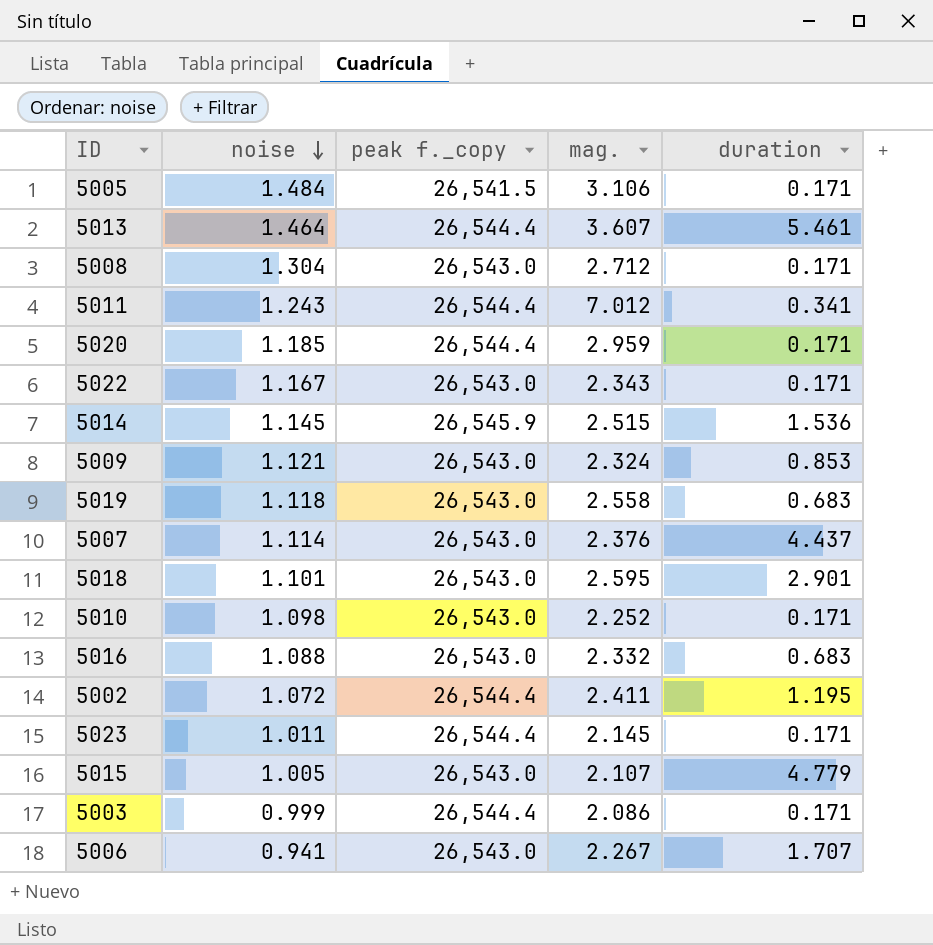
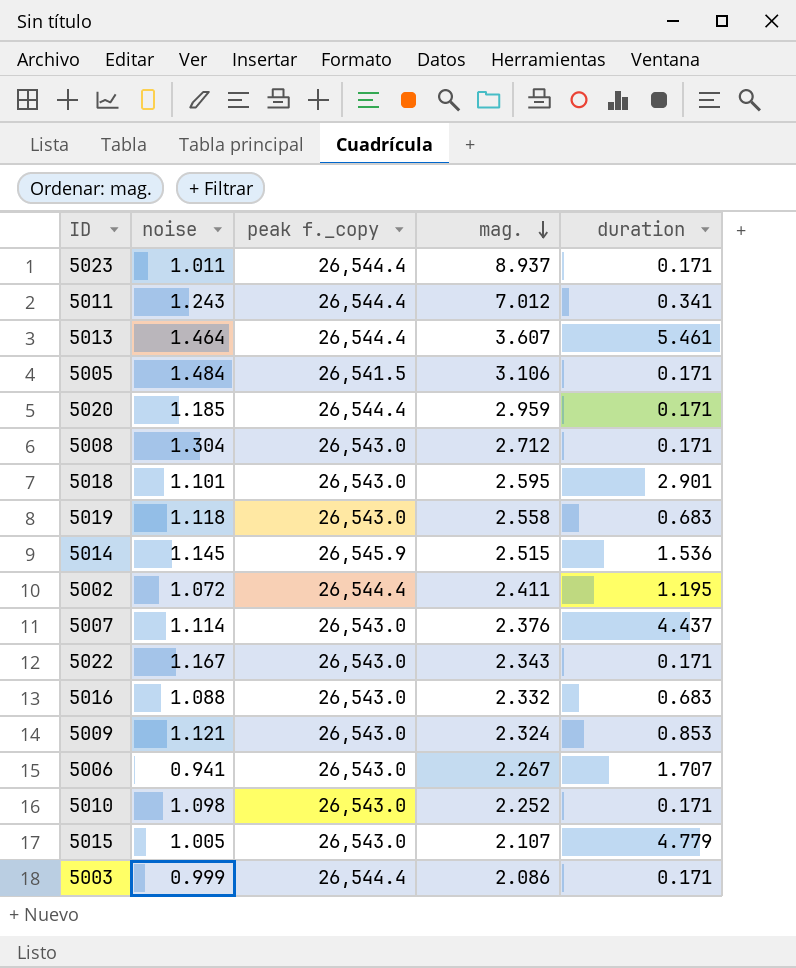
row order: noise descending -> mag. descending
5023 | mag.: 2.145 -> 8.937

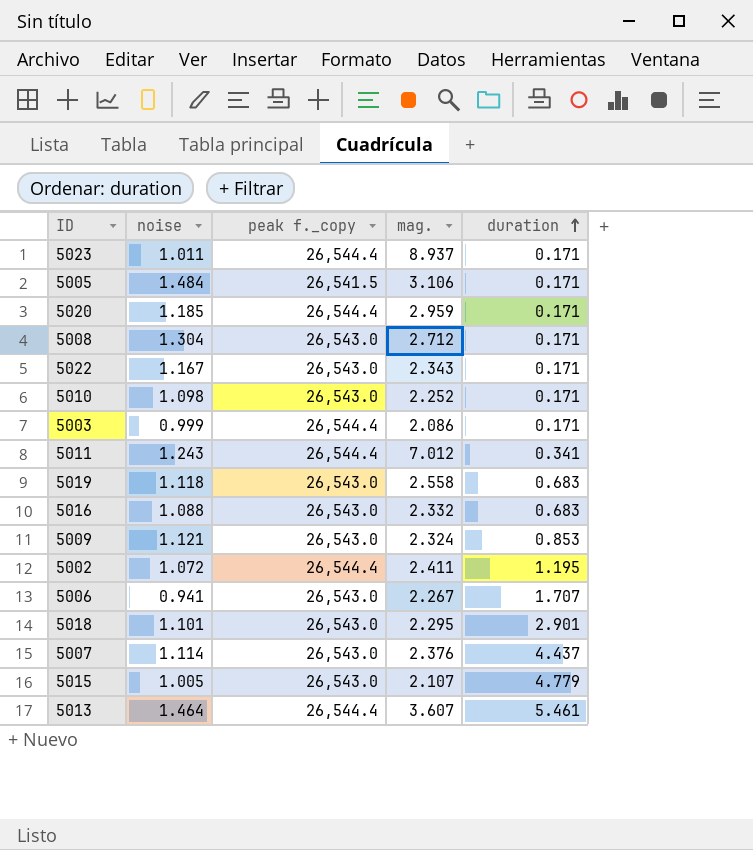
row order: mag. descending -> duration ascending
row 5014: 1.145 | 26,545.9 | 2.515 | 1.536 -> none
5018 | mag.: 2.595 -> 2.295

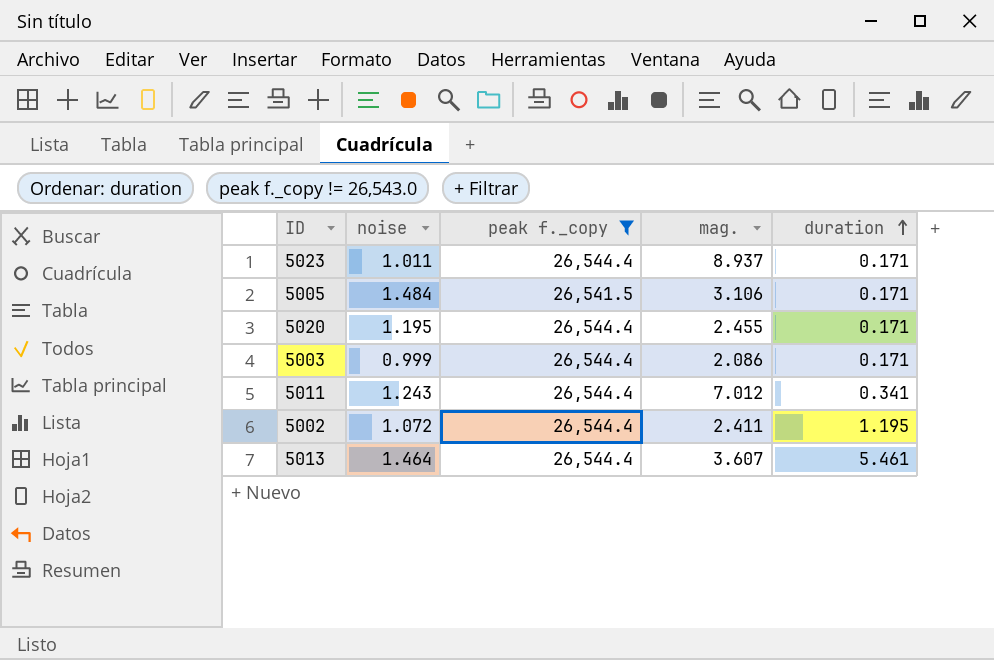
filter: none -> peak f._copy != 26,543.0
5020 | noise: 1.185 -> 1.195
5020 | mag.: 2.959 -> 2.455

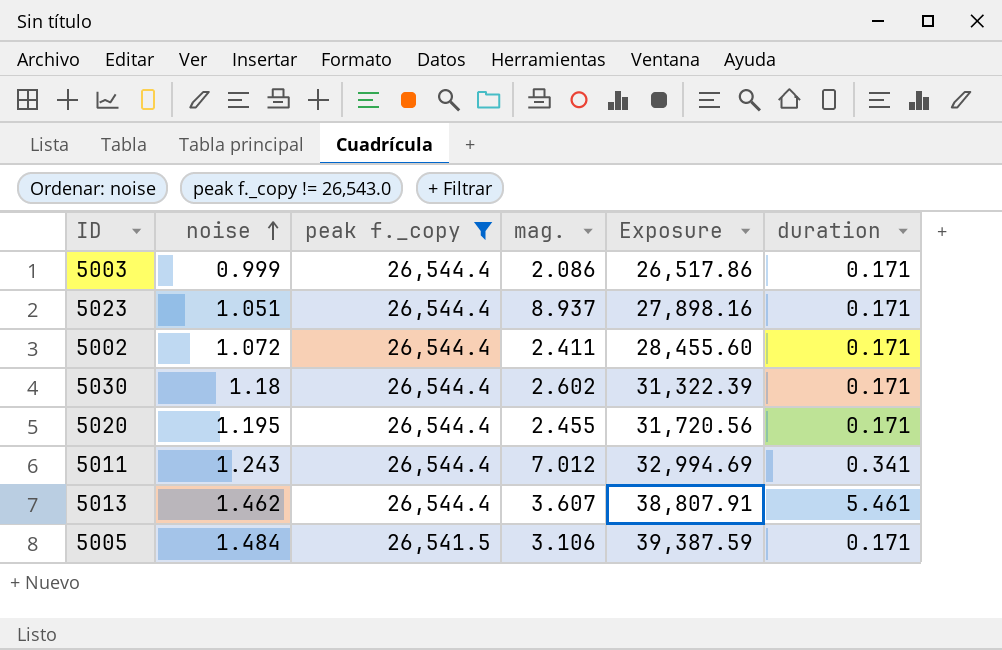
row order: duration ascending -> noise ascending
column Exposure | formula: none -> [noise] * [peak f._copy]
5023 | noise: 1.011 -> 1.051
5002 | duration: 1.195 -> 0.171
row 5030: none -> 1.18 | 26,544.4 | 2.602 | 31,322.39 | 0.171
5013 | noise: 1.464 -> 1.462

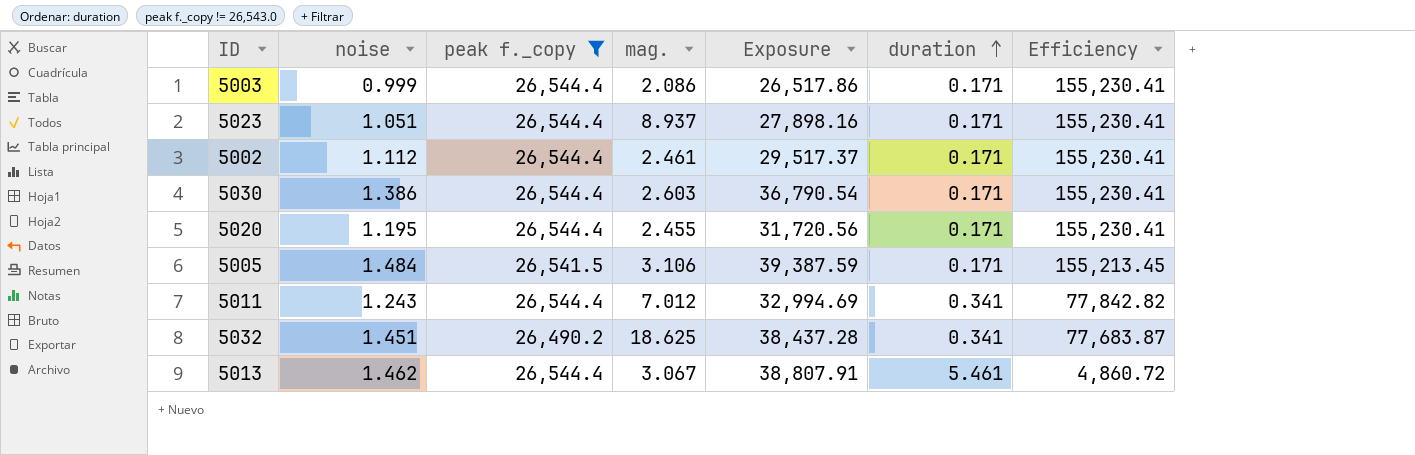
row order: noise ascending -> duration ascending
column Efficiency | formula: none -> [peak f._copy] / [duration]
5002 | noise: 1.072 -> 1.112
5002 | mag.: 2.411 -> 2.461
5002 | Exposure: 28,455.60 -> 29,517.37
5030 | noise: 1.18 -> 1.386
5030 | mag.: 2.602 -> 2.603
5030 | Exposure: 31,322.39 -> 36,790.54
row 5032: none -> 1.451 | 26,490.2 | 18.625 | 38,437.28 | 0.341 | 77,683.87
5013 | mag.: 3.607 -> 3.067

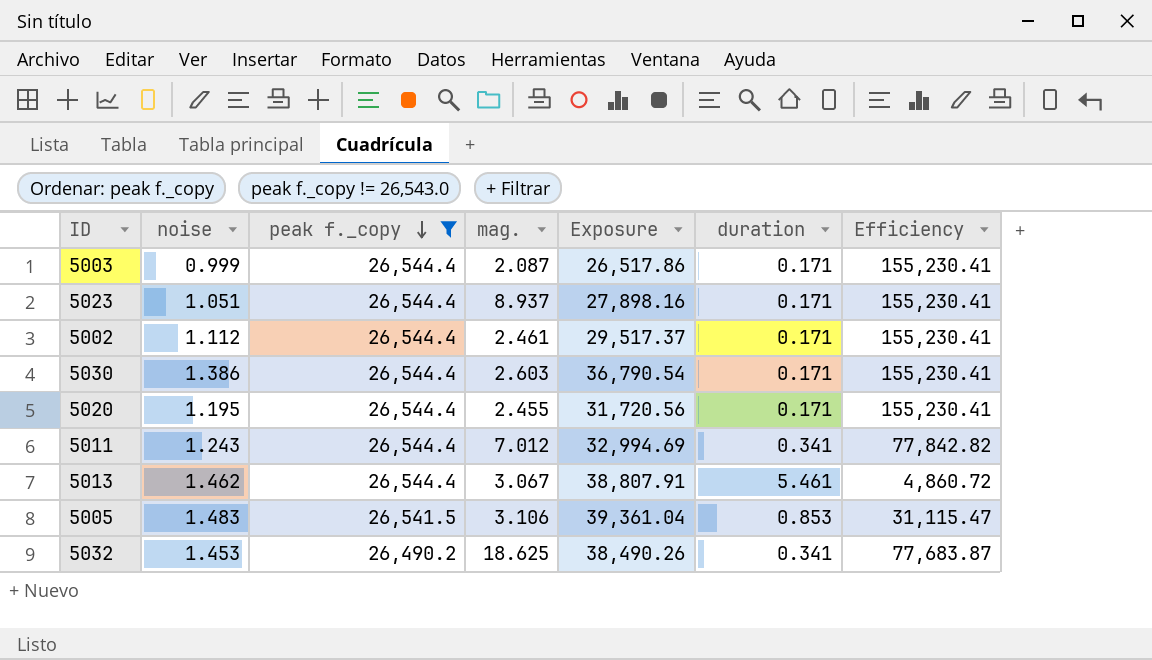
row order: duration ascending -> peak f._copy descending
5003 | mag.: 2.086 -> 2.087
5005 | noise: 1.484 -> 1.483
5005 | Exposure: 39,387.59 -> 39,361.04
5005 | duration: 0.171 -> 0.853
5005 | Efficiency: 155,213.45 -> 31,115.47
5032 | noise: 1.451 -> 1.453
5032 | Exposure: 38,437.28 -> 38,490.26

